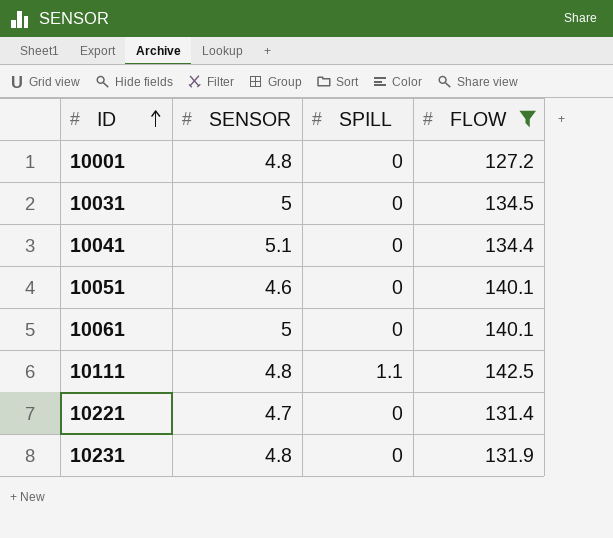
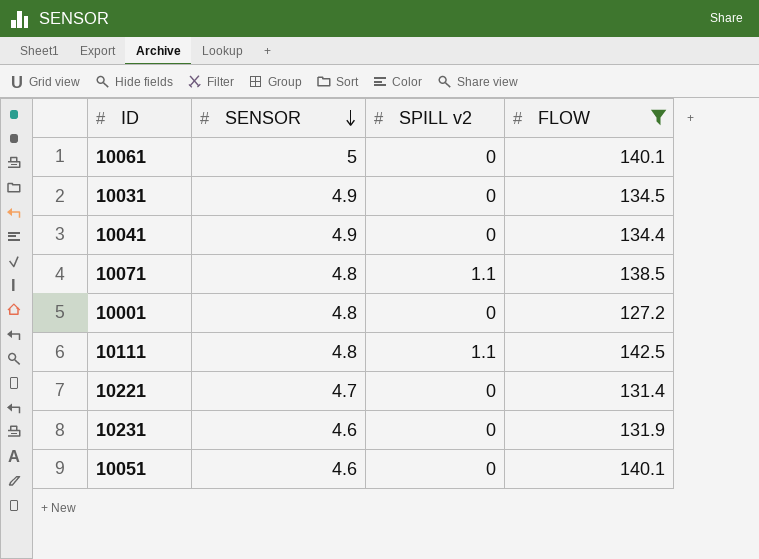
row order: ID ascending -> SENSOR descending
column name: SPILL -> SPILL v2
10031 | SENSOR: 5 -> 4.9
10041 | SENSOR: 5.1 -> 4.9
row 10071: none -> 4.8 | 1.1 | 138.5
10231 | SENSOR: 4.8 -> 4.6

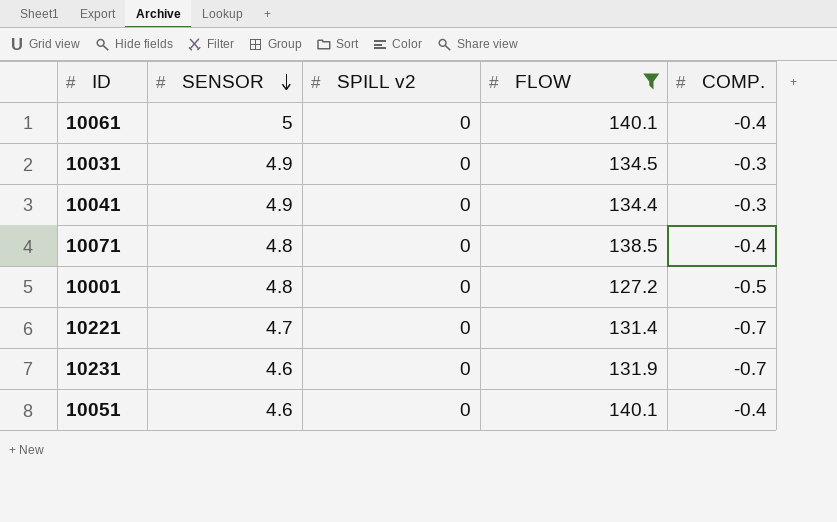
column COMP. | position: none -> 5
row 10111: 4.8 | 1.1 | 142.5 -> none
10071 | SPILL v2: 1.1 -> 0

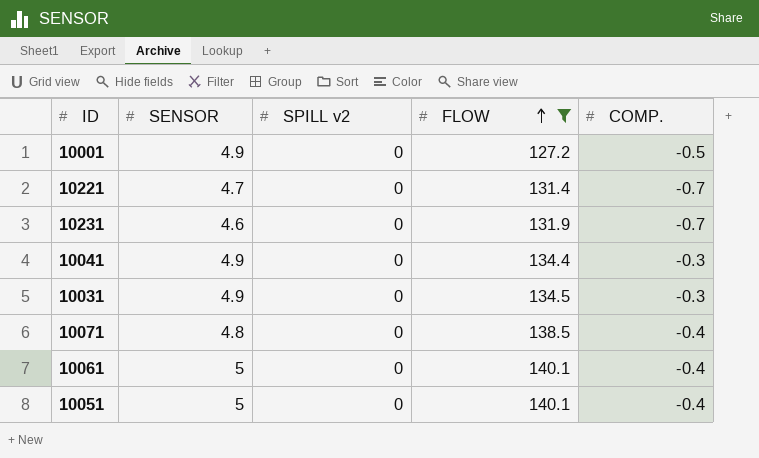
row order: SENSOR descending -> FLOW ascending
10001 | SENSOR: 4.8 -> 4.9
10051 | SENSOR: 4.6 -> 5

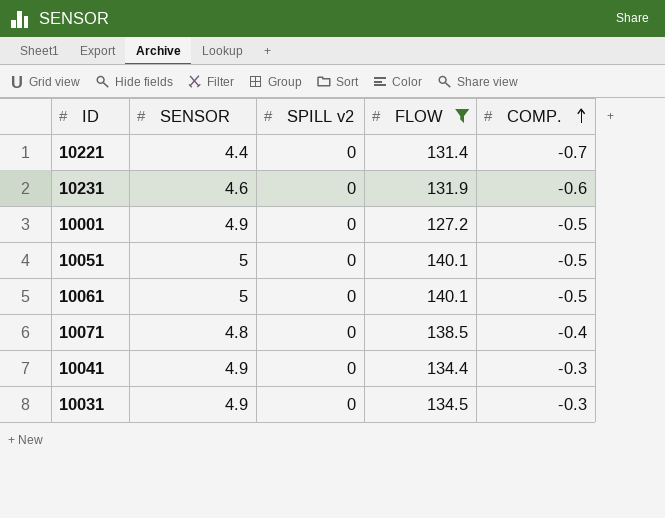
row order: FLOW ascending -> COMP. ascending
10221 | SENSOR: 4.7 -> 4.4
10231 | COMP.: -0.7 -> -0.6
10051 | COMP.: -0.4 -> -0.5
10061 | COMP.: -0.4 -> -0.5

